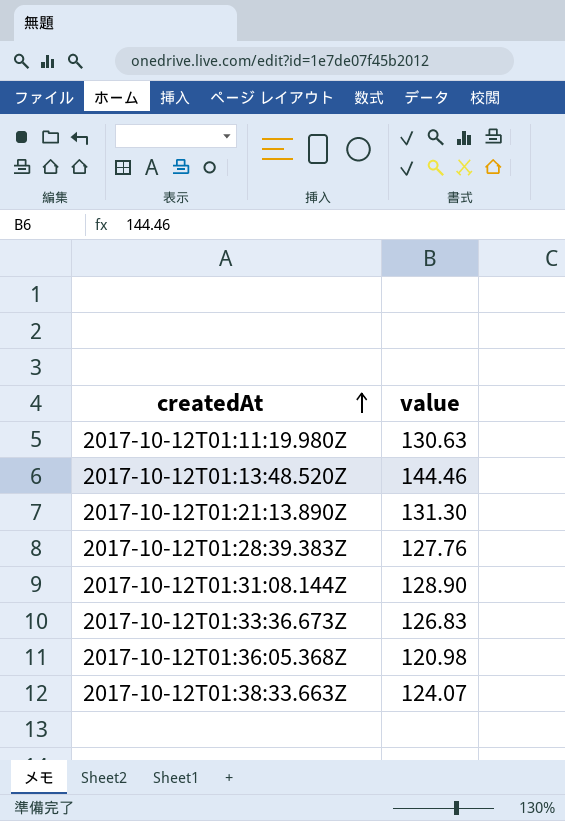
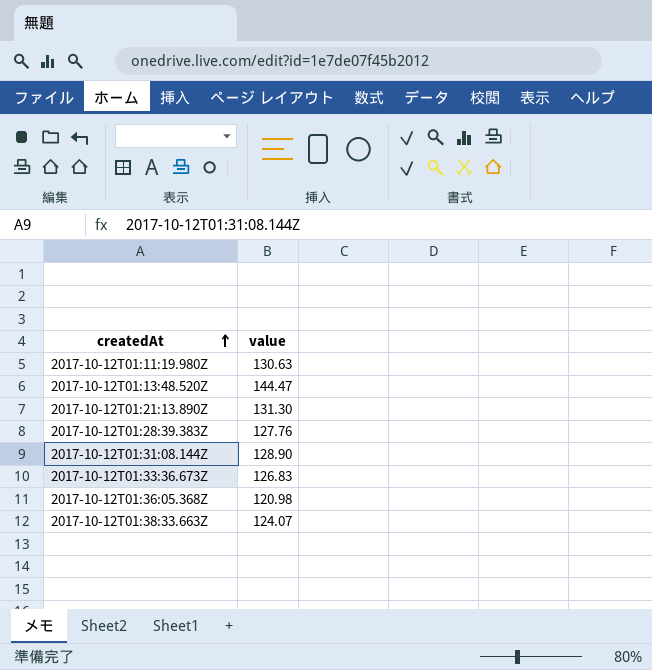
2017-10-12T01:13:48.520Z | value: 144.46 -> 144.47

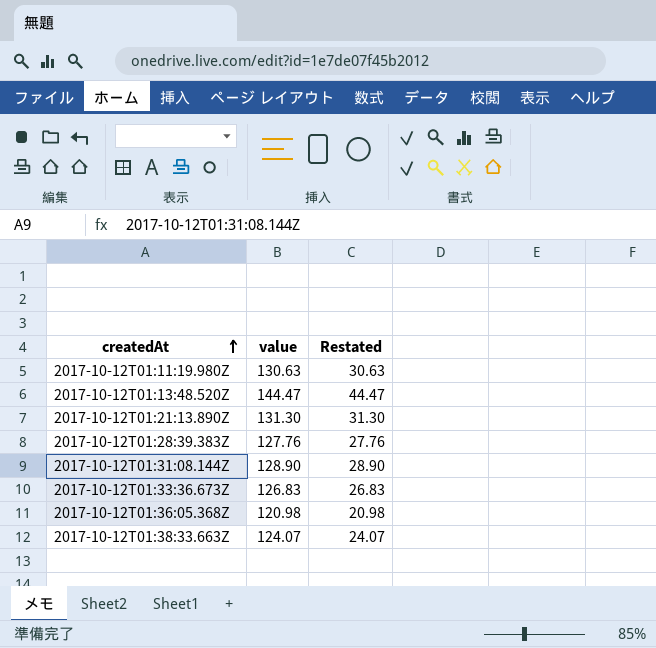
column Restated | formula: none -> [value] - 100

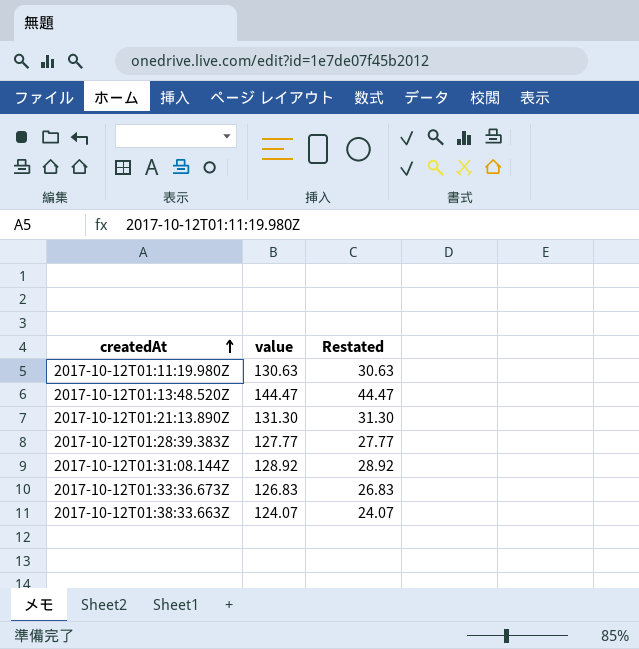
row 2017-10-12T01:36:05.368Z: 120.98 | 20.98 -> none
2017-10-12T01:28:39.383Z | value: 127.76 -> 127.77
2017-10-12T01:28:39.383Z | Restated: 27.76 -> 27.77
2017-10-12T01:31:08.144Z | value: 128.90 -> 128.92
2017-10-12T01:31:08.144Z | Restated: 28.90 -> 28.92

